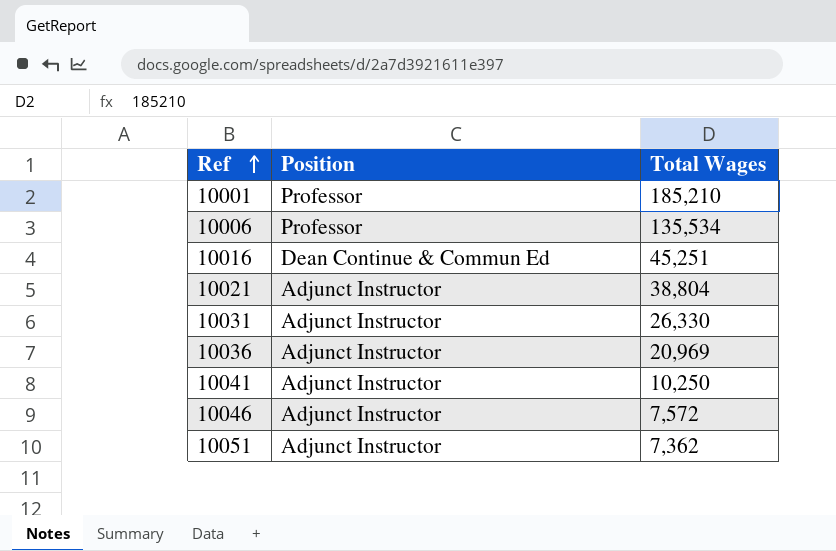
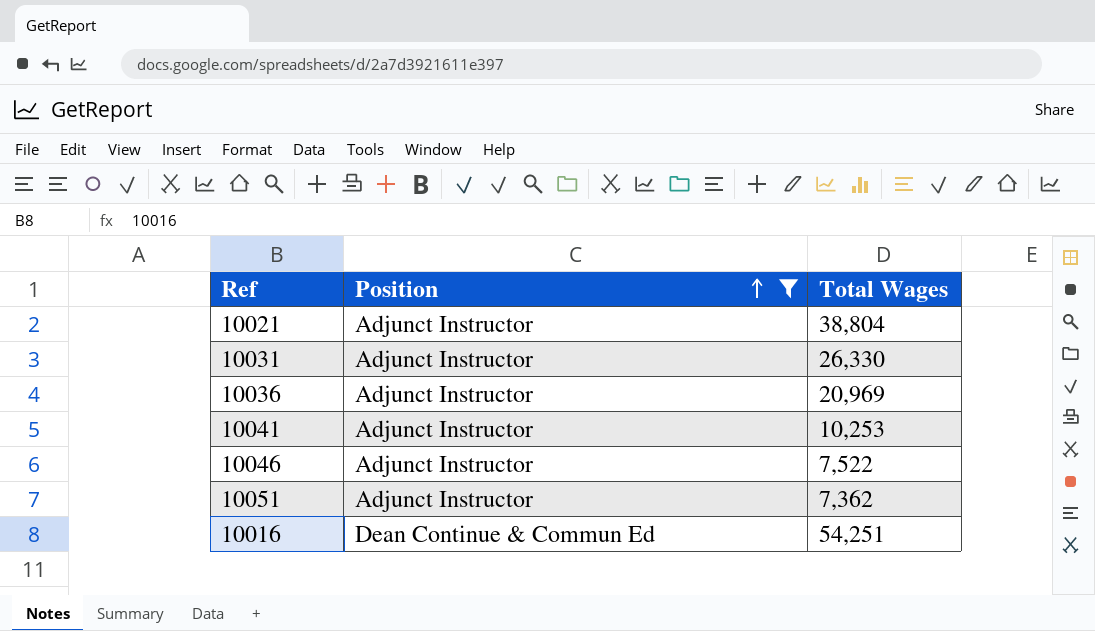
filter: none -> Position != Professor
row order: Ref ascending -> Position ascending
10041 | Total Wages: 10,250 -> 10,253
10046 | Total Wages: 7,572 -> 7,522
10016 | Total Wages: 45,251 -> 54,251

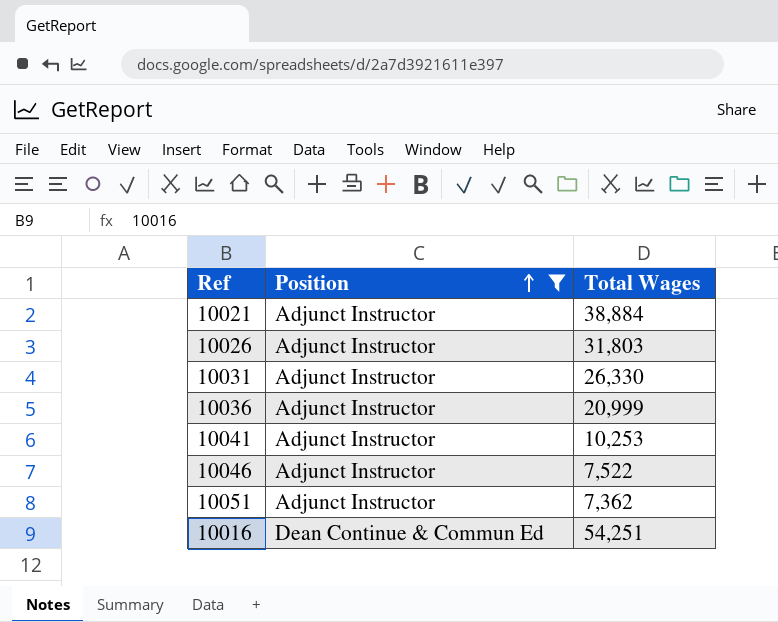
10021 | Total Wages: 38,804 -> 38,884
row 10026: none -> Adjunct Instructor | 31,803
10036 | Total Wages: 20,969 -> 20,999

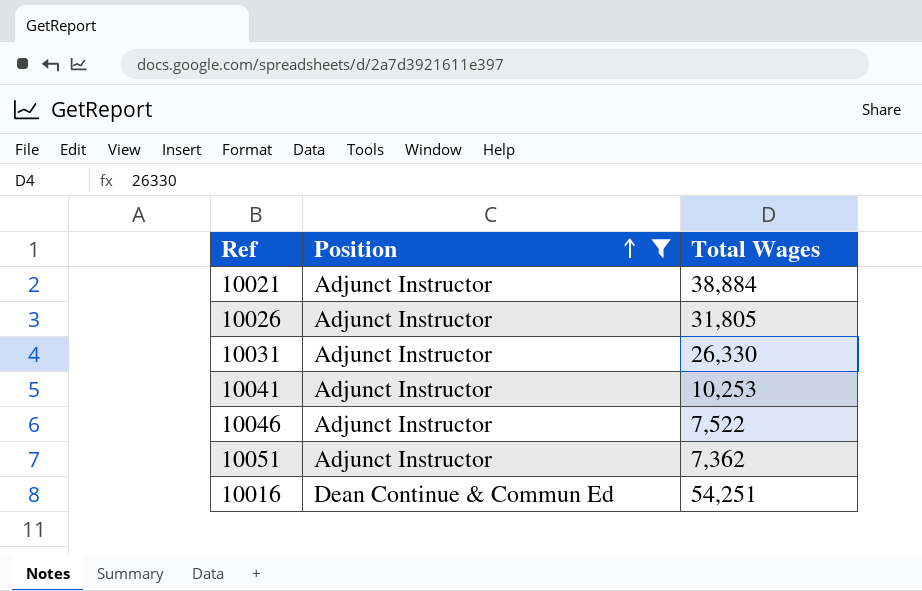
row 10036: Adjunct Instructor | 20,999 -> none
10026 | Total Wages: 31,803 -> 31,805

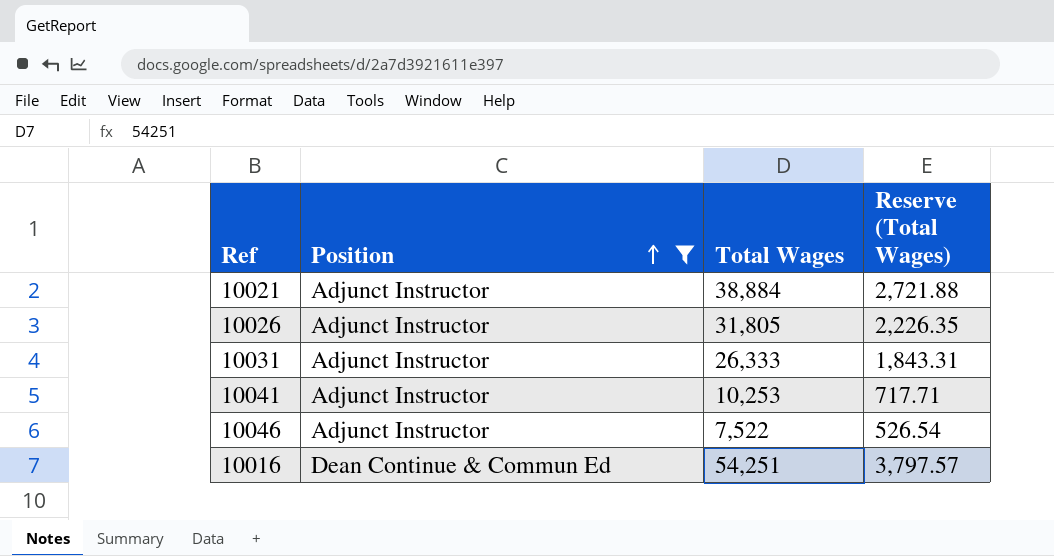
column Reserve (Total Wages) | formula: none -> [Total Wages] * 0.07
row 10051: Adjunct Instructor | 7,362 -> none
10031 | Total Wages: 26,330 -> 26,333

